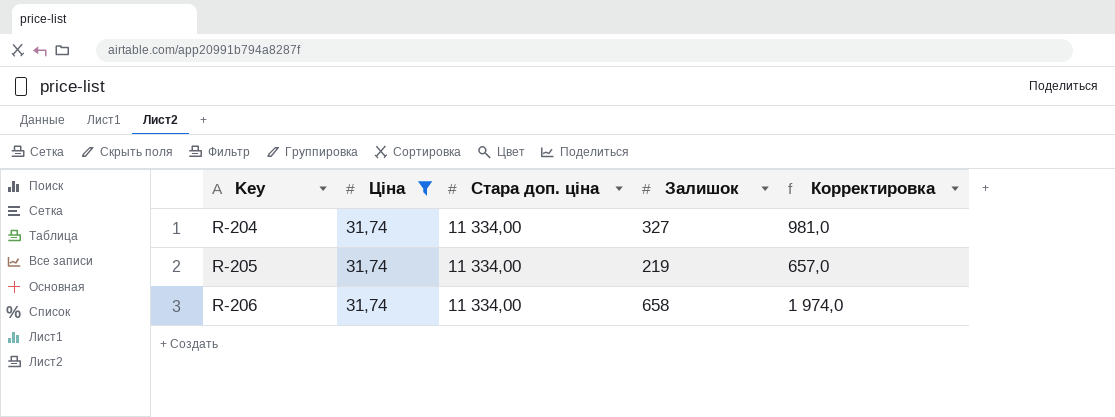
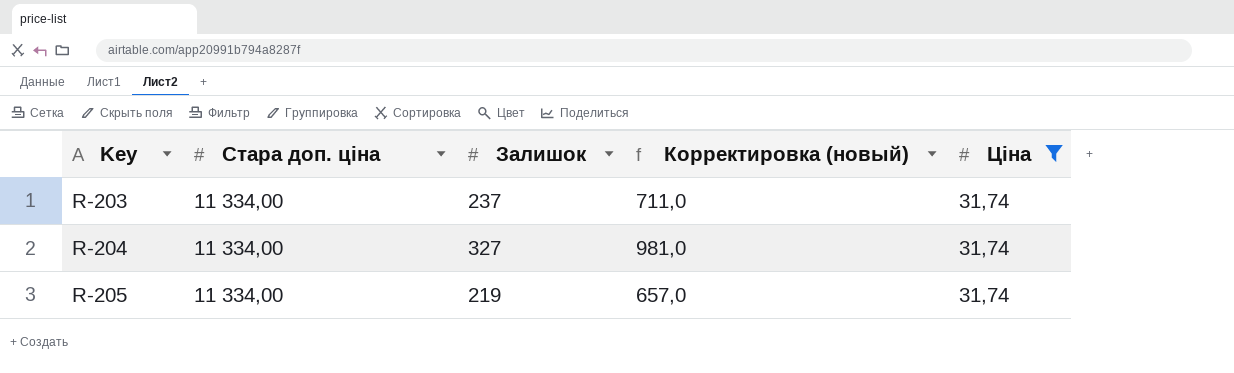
column name: Корректировка -> Корректировка (новый)
column Ціна | position: 2 -> 5
row R-206: 31,74 | 11 334,00 | 658 | 1 974,0 -> none
row R-203: none -> 11 334,00 | 237 | 711,0 | 31,74

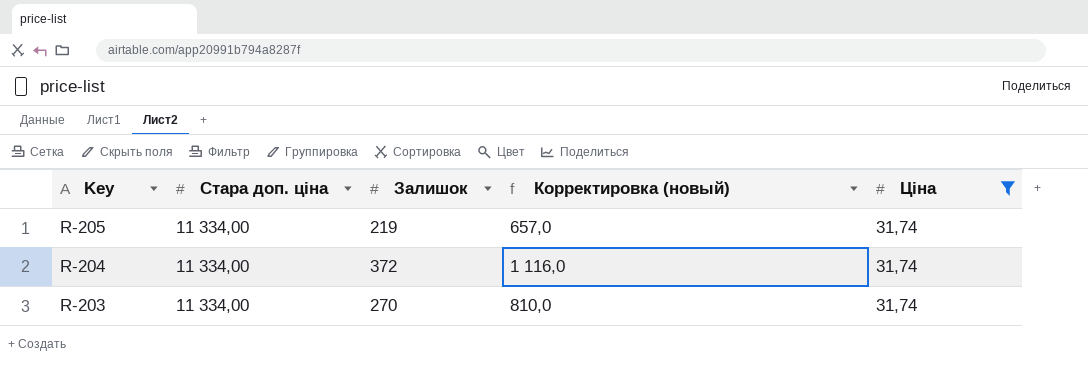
row order: Key ascending -> Key descending
R-204 | Залишок: 327 -> 372
R-204 | Корректировка (новый): 981,0 -> 1 116,0
R-203 | Залишок: 237 -> 270
R-203 | Корректировка (новый): 711,0 -> 810,0

